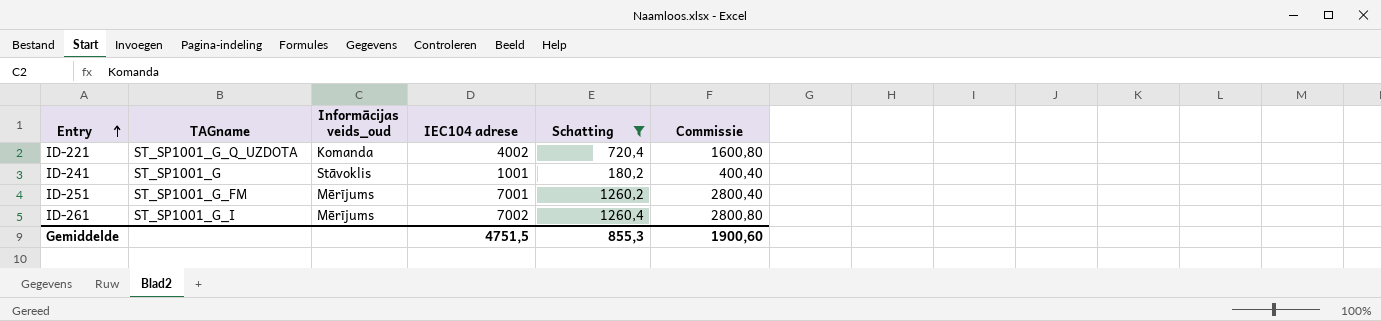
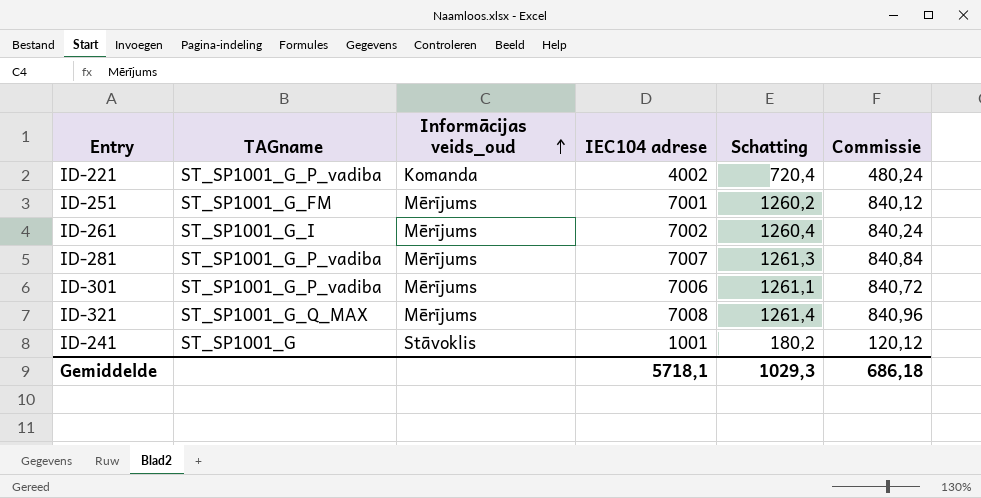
filter: Schatting <= 1260,4 -> none
row order: Entry ascending -> Informācijas veids_oud ascending
column Commissie | formula: [IEC104 adrese] * 0,4 -> [IEC104 adrese] * 0,12
ID-221 | TAGname: ST_SP1001_G_Q_UZDOTA -> ST_SP1001_G_P_vadiba
Gemiddelde | IEC104 adrese: 4751,5 -> 5718,1
Gemiddelde | Schatting: 855,3 -> 1029,3
Gemiddelde | Commissie: 1900,60 -> 686,18

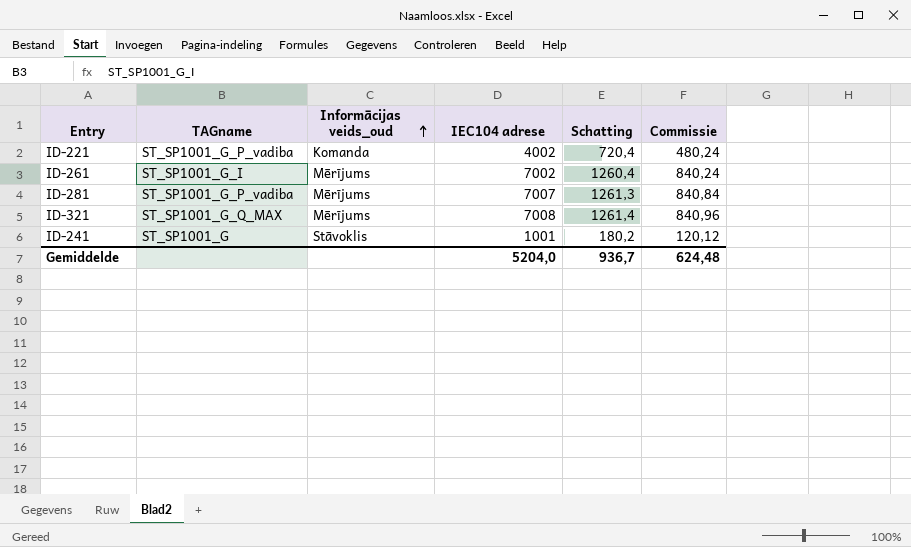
row ID-251: ST_SP1001_G_FM | Mērījums | 7001 | 1260,2 | 840,12 -> none
row ID-301: ST_SP1001_G_P_vadiba | Mērījums | 7006 | 1261,1 | 840,72 -> none
Gemiddelde | IEC104 adrese: 5718,1 -> 5204,0
Gemiddelde | Schatting: 1029,3 -> 936,7
Gemiddelde | Commissie: 686,18 -> 624,48

